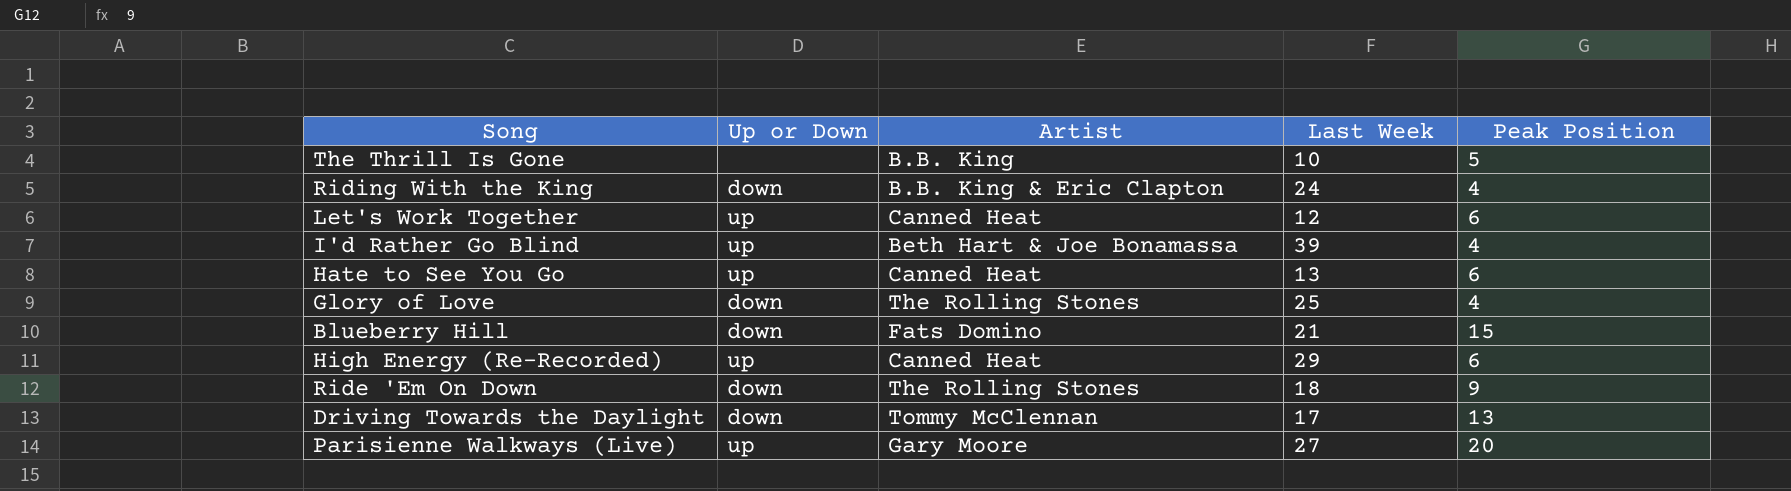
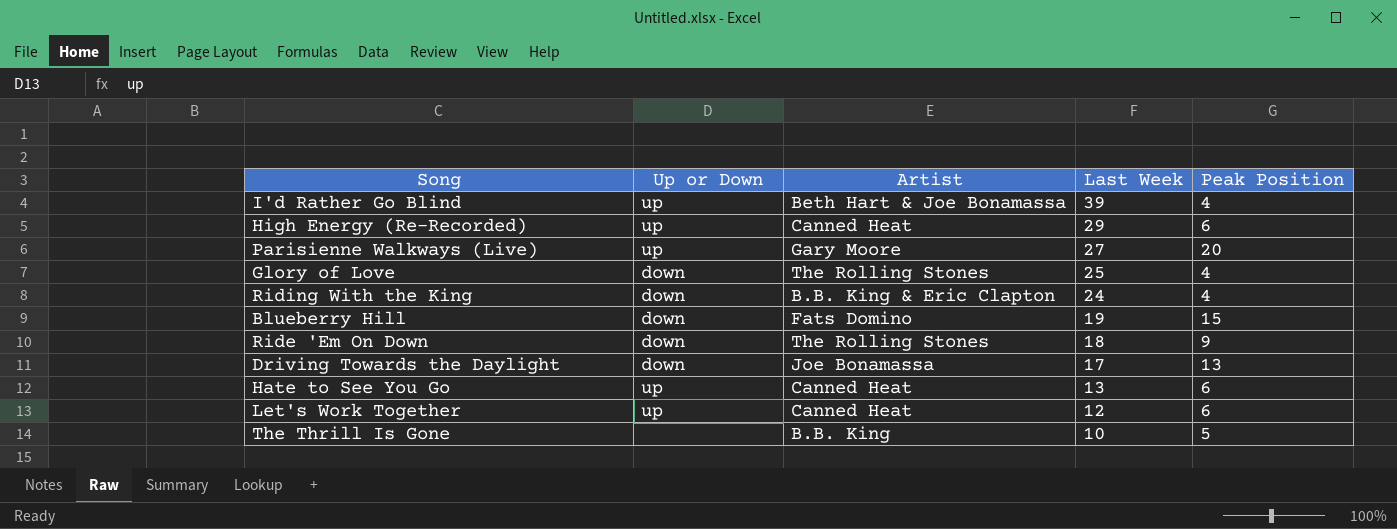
row order: none -> Last Week descending
Blueberry Hill | Last Week: 21 -> 19
Driving Towards the Daylight | Artist: Tommy McClennan -> Joe Bonamassa

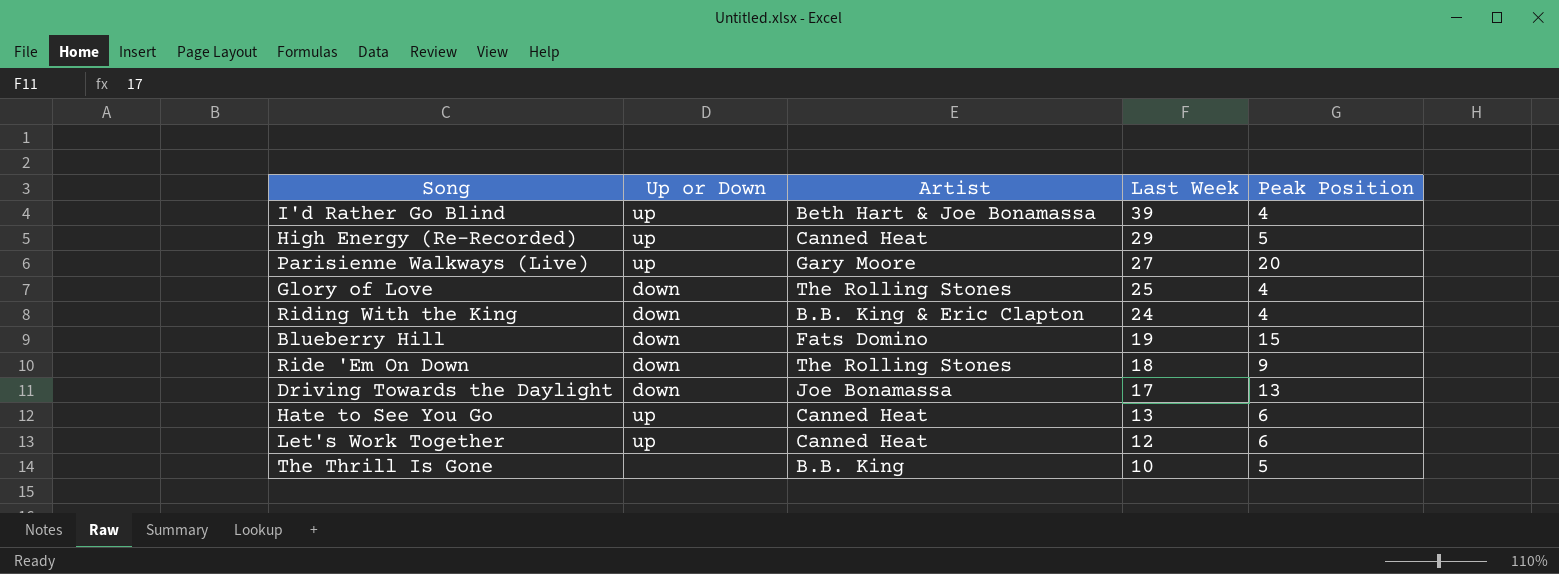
High Energy (Re-Recorded) | Peak Position: 6 -> 5

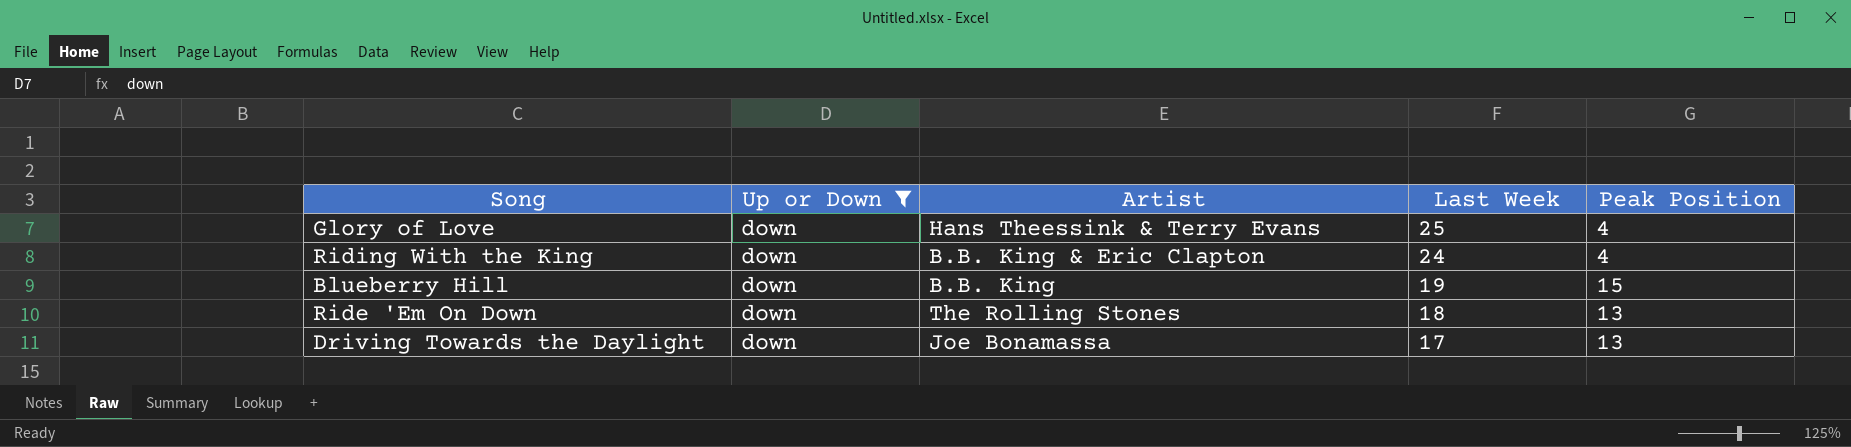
filter: none -> Up or Down = down
Glory of Love | Artist: The Rolling Stones -> Hans Theessink & Terry Evans
Blueberry Hill | Artist: Fats Domino -> B.B. King
Ride 'Em On Down | Peak Position: 9 -> 13

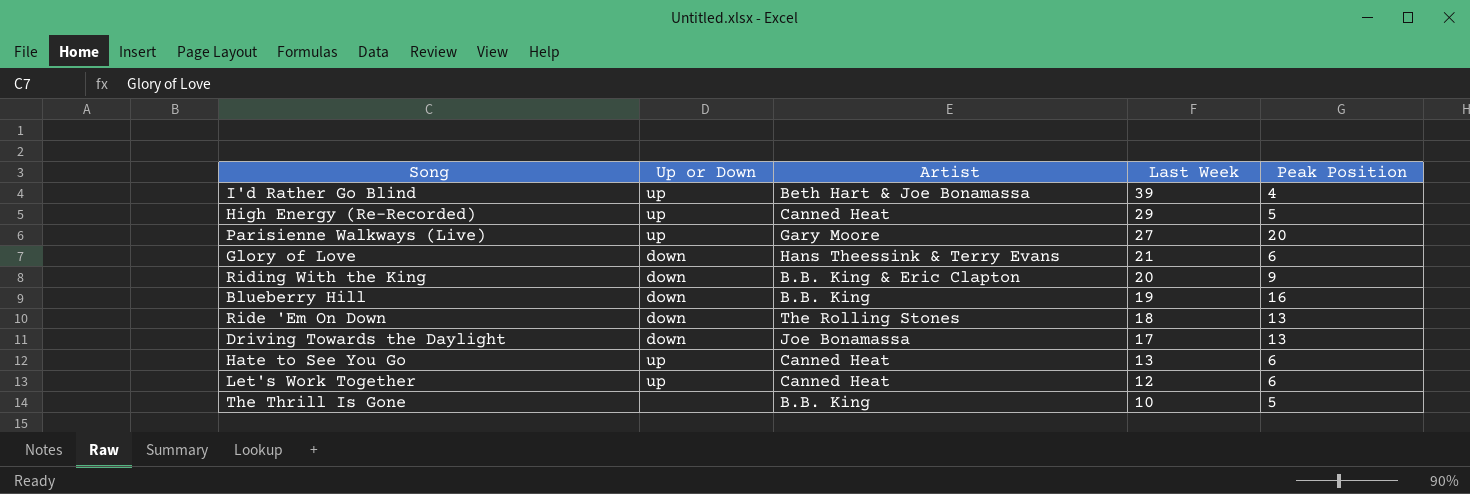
filter: Up or Down = down -> none
Glory of Love | Last Week: 25 -> 21
Glory of Love | Peak Position: 4 -> 6
Riding With the King | Last Week: 24 -> 20
Riding With the King | Peak Position: 4 -> 9
Blueberry Hill | Peak Position: 15 -> 16

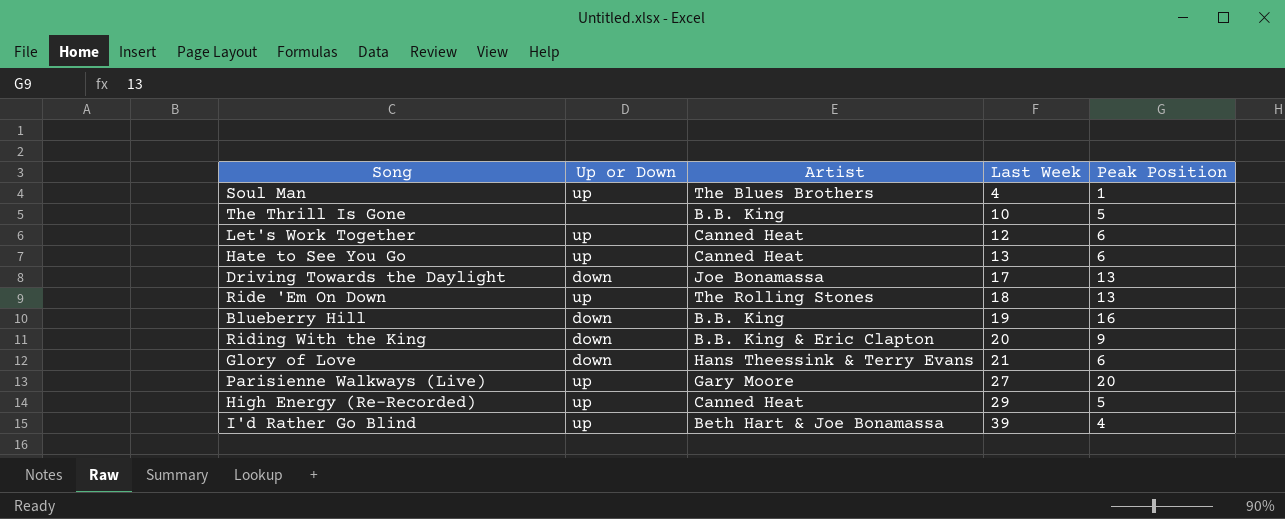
row order: Last Week descending -> Last Week ascending
row Soul Man: none -> up | The Blues Brothers | 4 | 1
Ride 'Em On Down | Up or Down: down -> up

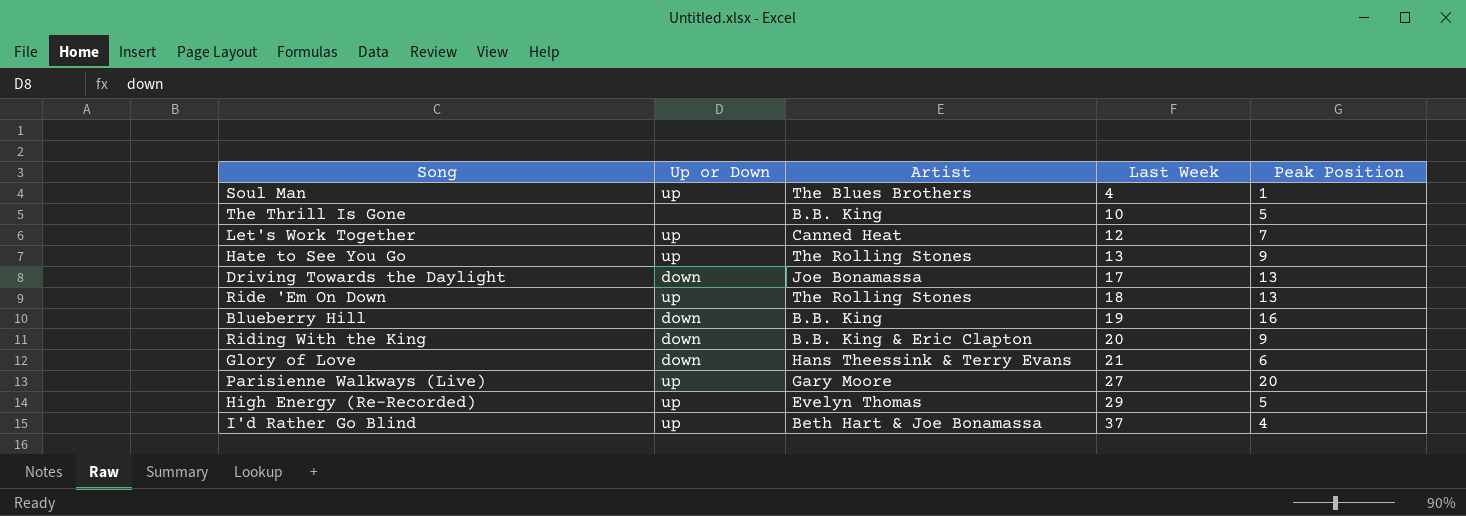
Let's Work Together | Peak Position: 6 -> 7
Hate to See You Go | Artist: Canned Heat -> The Rolling Stones
Hate to See You Go | Peak Position: 6 -> 9
High Energy (Re-Recorded) | Artist: Canned Heat -> Evelyn Thomas
I'd Rather Go Blind | Last Week: 39 -> 37

